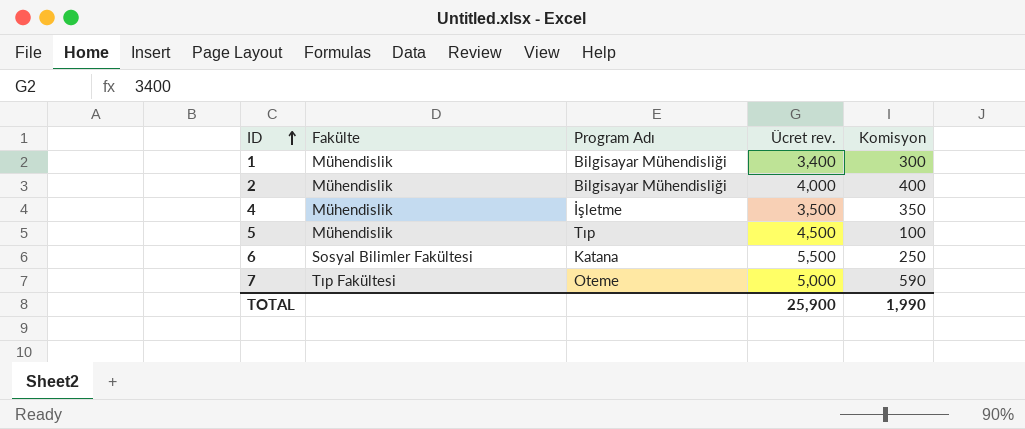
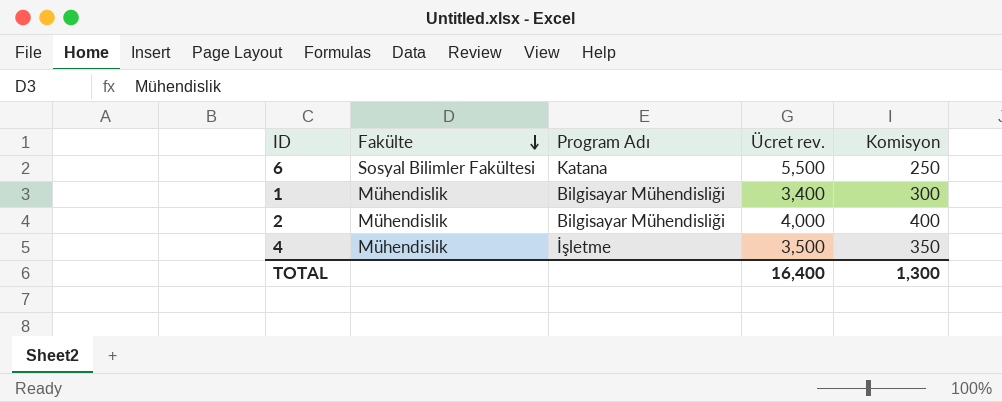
row order: ID ascending -> Fakülte descending
row 5: Mühendislik | Tıp | 4,500 | 100 -> none
row 7: Tıp Fakültesi | Oteme | 5,000 | 590 -> none
TOTAL | Ücret rev.: 25,900 -> 16,400
TOTAL | Komisyon: 1,990 -> 1,300

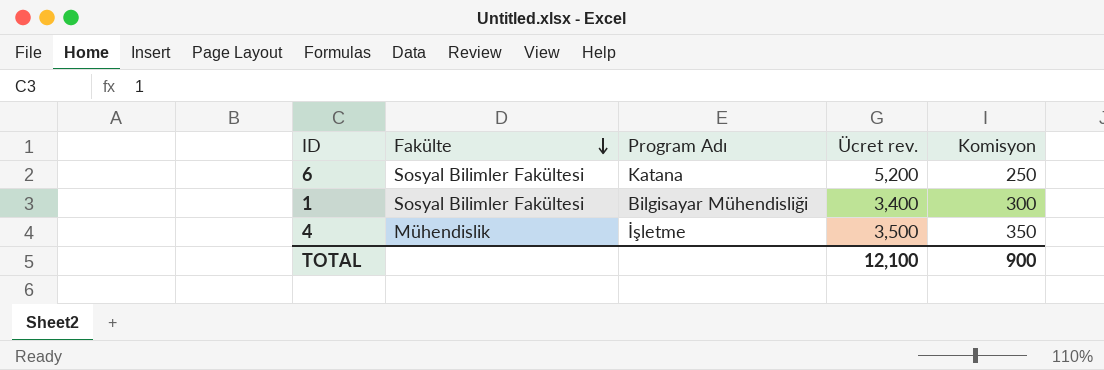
row 2: Mühendislik | Bilgisayar Mühendisliği | 4,000 | 400 -> none
6 | Ücret rev.: 5,500 -> 5,200
1 | Fakülte: Mühendislik -> Sosyal Bilimler Fakültesi
TOTAL | Ücret rev.: 16,400 -> 12,100
TOTAL | Komisyon: 1,300 -> 900

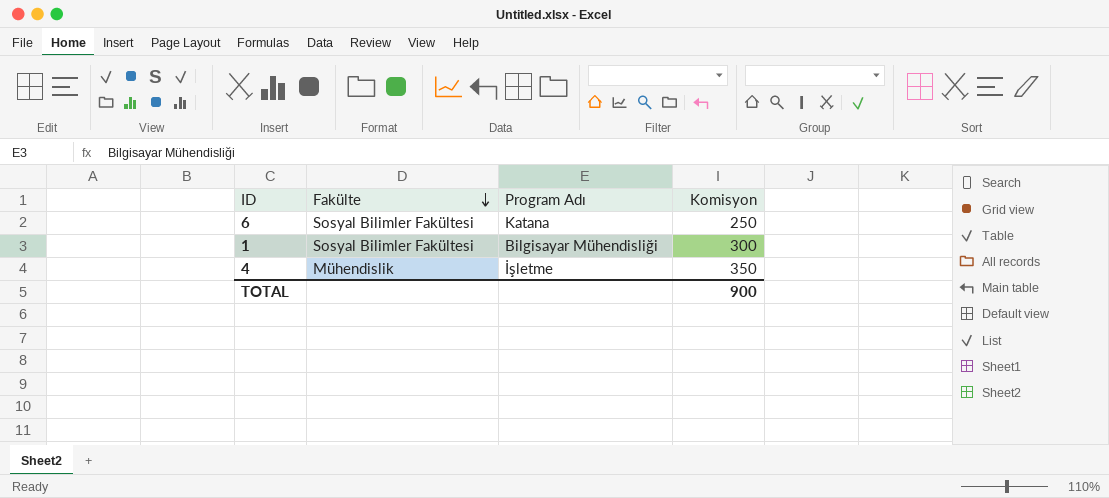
column Ücret rev. | position: 4 -> none

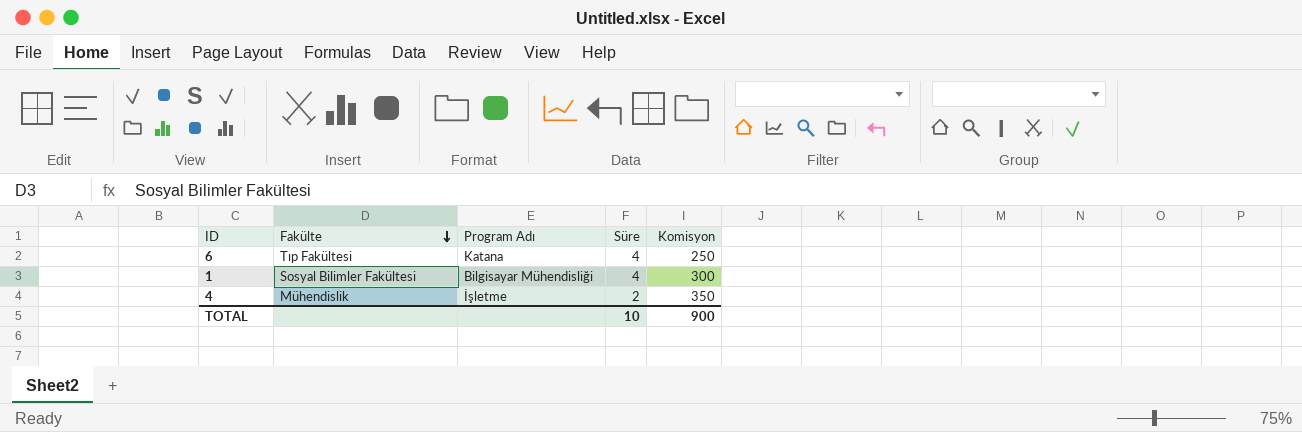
column Süre | position: none -> 4
6 | Fakülte: Sosyal Bilimler Fakültesi -> Tıp Fakültesi

